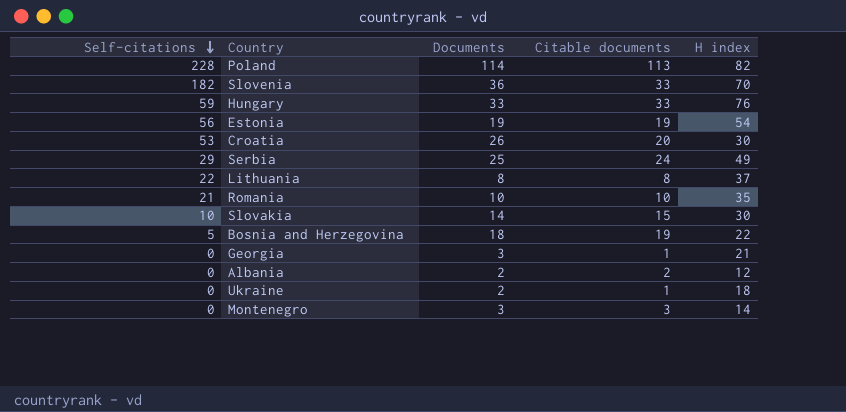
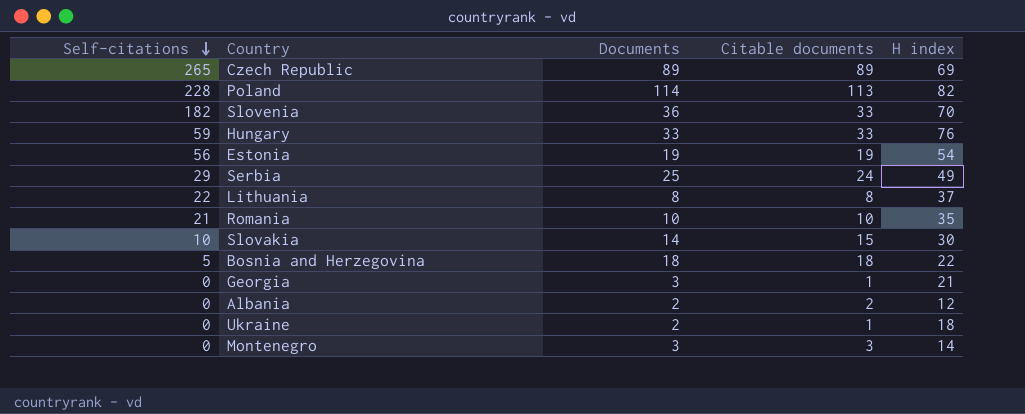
row Croatia: 53 | 26 | 20 | 30 -> none
row Czech Republic: none -> 265 | 89 | 89 | 69
Bosnia and Herzegovina | Citable documents: 19 -> 18

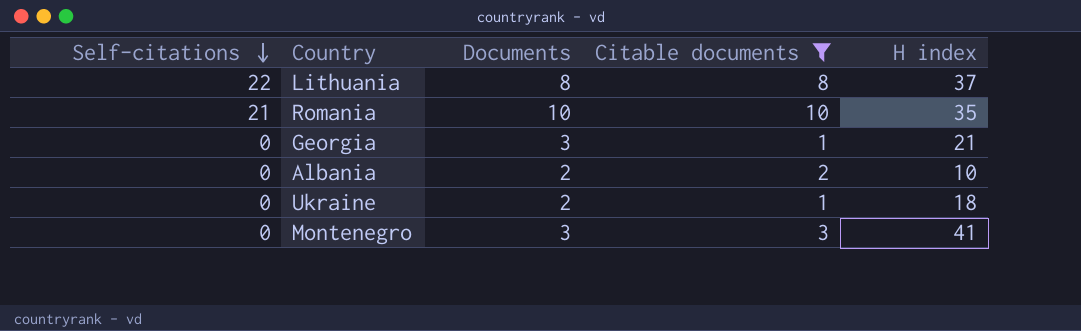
filter: none -> Citable documents <= 10
Albania | H index: 12 -> 10
Montenegro | H index: 14 -> 41

